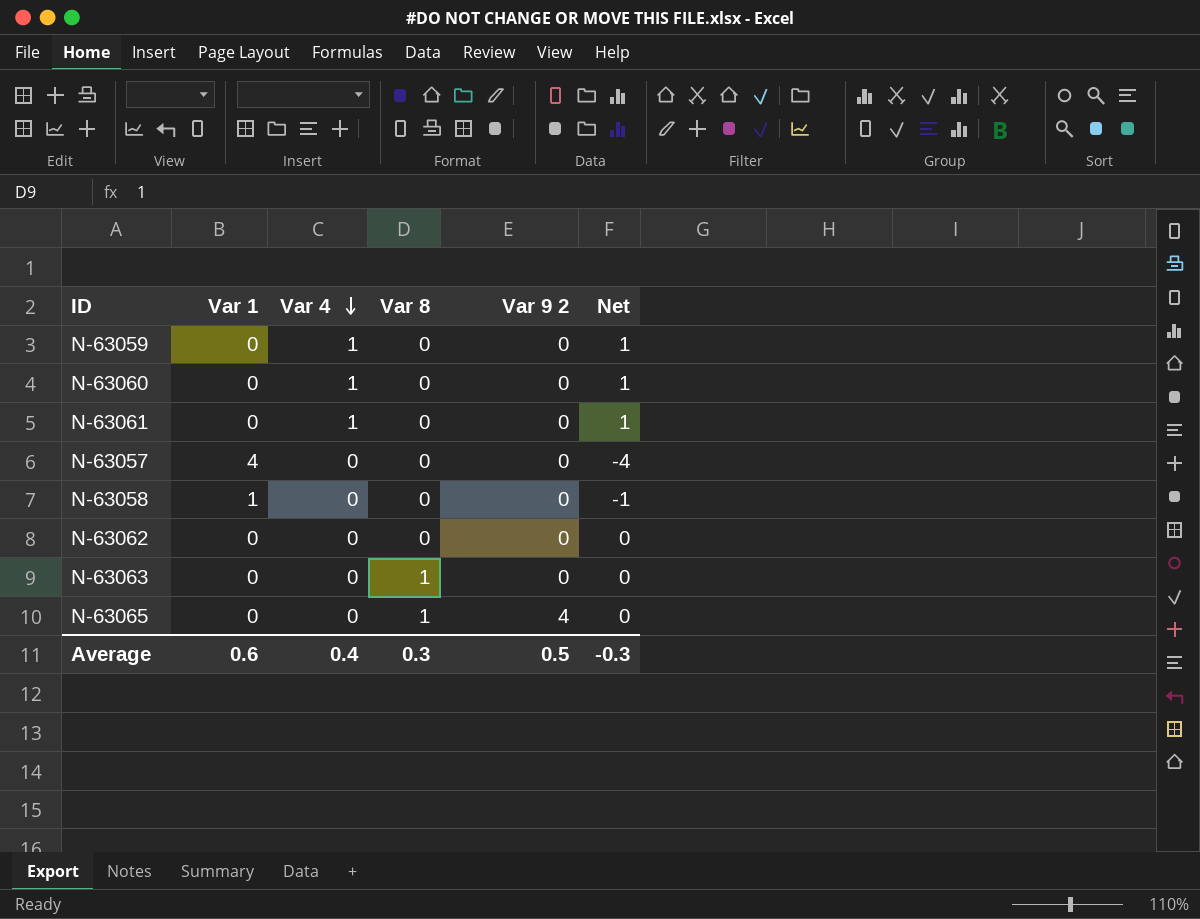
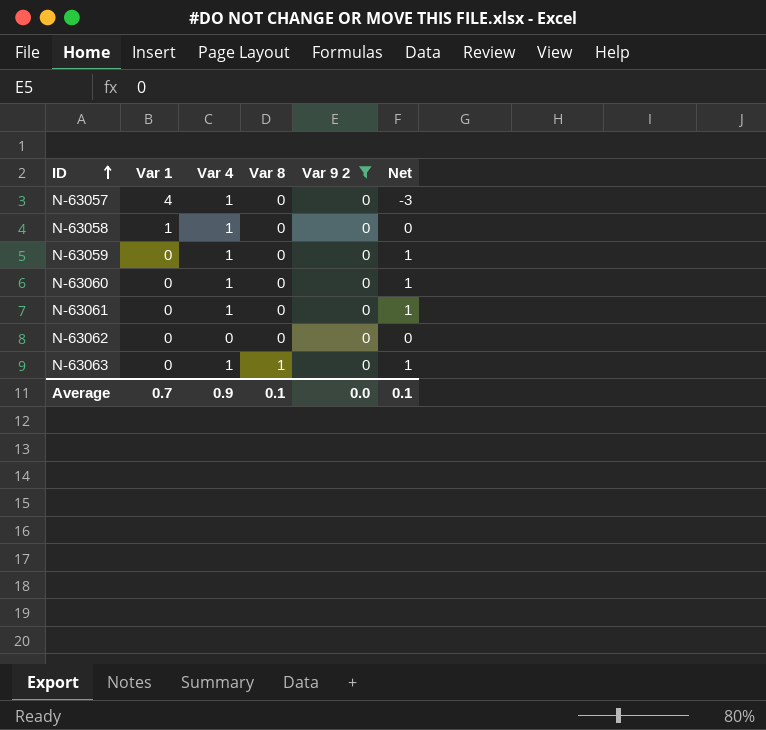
filter: none -> Var 9 2 = 0
row order: Var 4 descending -> ID ascending
N-63057 | Var 4: 0 -> 1
N-63057 | Net: -4 -> -3
N-63058 | Var 4: 0 -> 1
N-63058 | Net: -1 -> 0
N-63063 | Var 4: 0 -> 1
N-63063 | Net: 0 -> 1
Average | Var 1: 0.6 -> 0.7
Average | Var 4: 0.4 -> 0.9
Average | Var 8: 0.3 -> 0.1
Average | Var 9 2: 0.5 -> 0.0
Average | Net: -0.3 -> 0.1

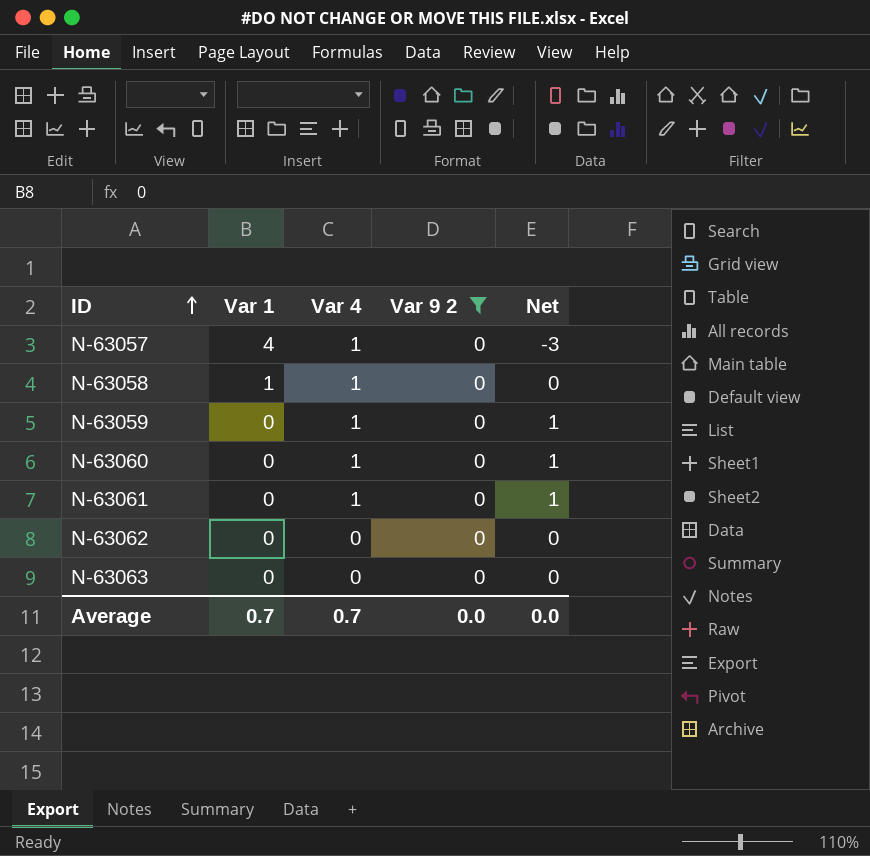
column Var 8 | position: 4 -> none
N-63063 | Var 4: 1 -> 0
N-63063 | Net: 1 -> 0
Average | Var 4: 0.9 -> 0.7
Average | Net: 0.1 -> 0.0

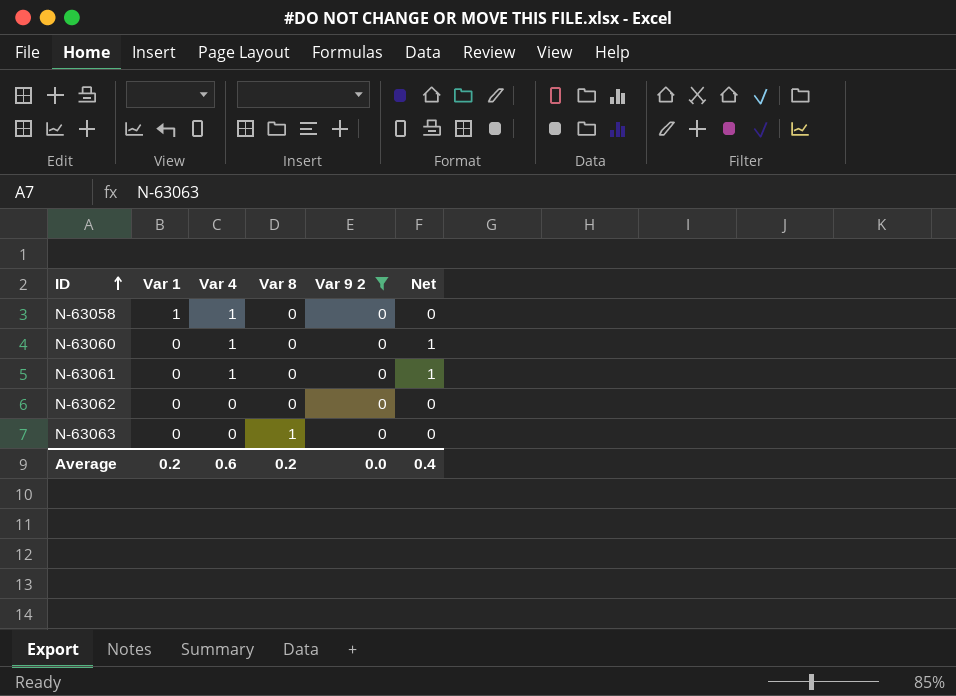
column Var 8 | position: none -> 4
row N-63057: 4 | 1 | 0 | -3 -> none
row N-63059: 0 | 1 | 0 | 1 -> none
Average | Var 1: 0.7 -> 0.2
Average | Var 4: 0.7 -> 0.6
Average | Net: 0.0 -> 0.4

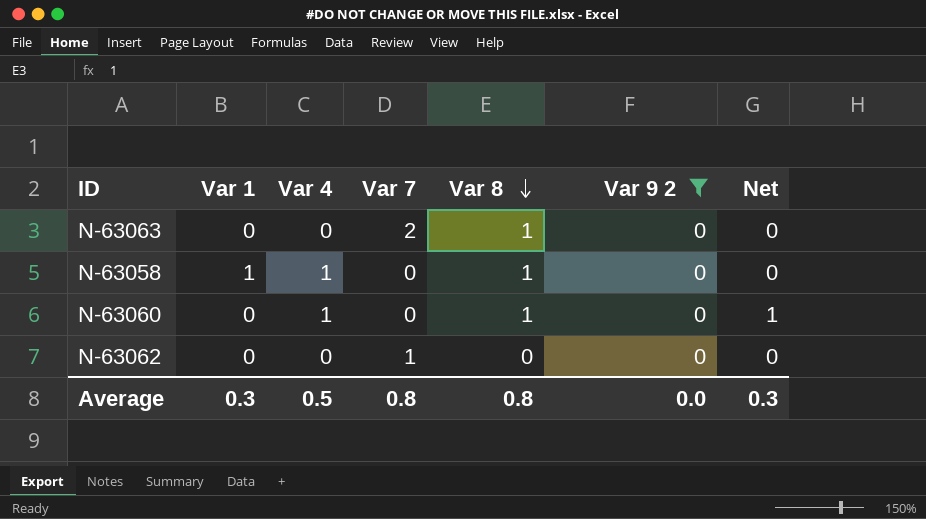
row order: ID ascending -> Var 8 descending
column Var 7 | position: none -> 4
row N-63061: 0 | 1 | 0 | 0 | 1 -> none
N-63058 | Var 8: 0 -> 1
N-63060 | Var 8: 0 -> 1
Average | Var 1: 0.2 -> 0.3
Average | Var 4: 0.6 -> 0.5
Average | Var 8: 0.2 -> 0.8
Average | Net: 0.4 -> 0.3

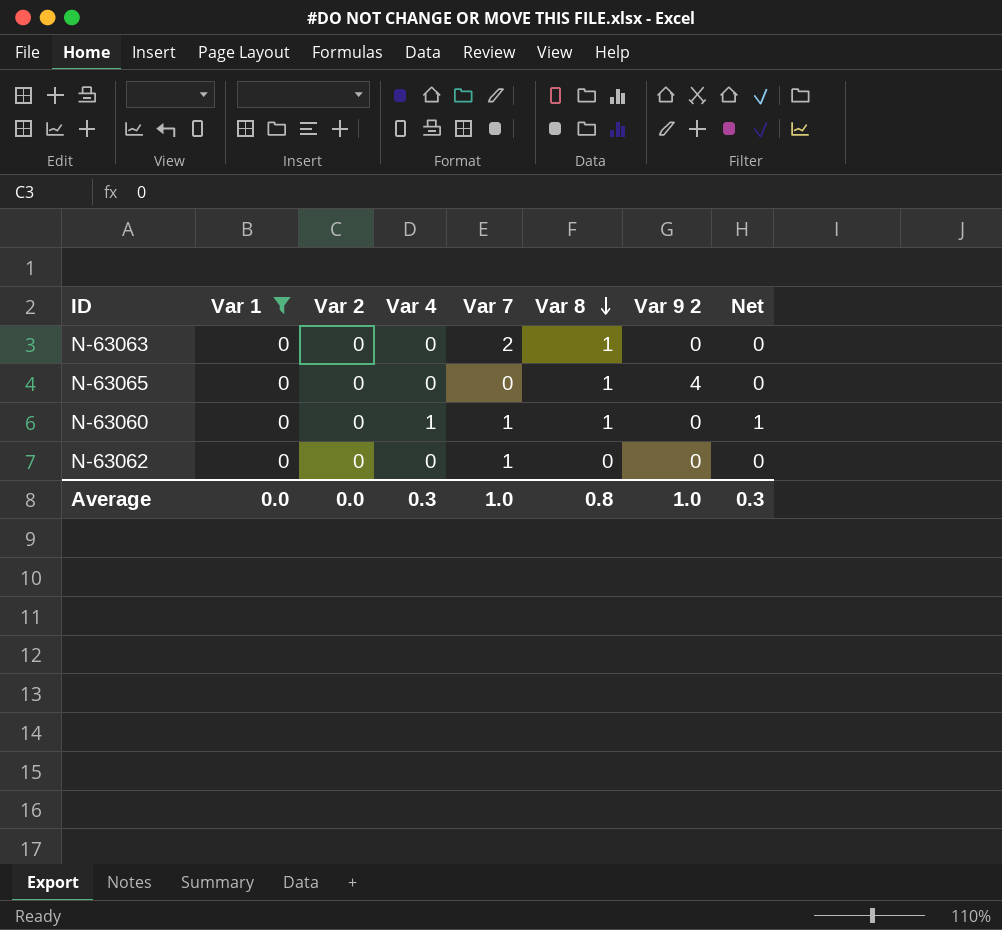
filter: Var 9 2 = 0 -> Var 1 = 0
column Var 2 | position: none -> 3
N-63060 | Var 7: 0 -> 1
Average | Var 1: 0.3 -> 0.0
Average | Var 4: 0.5 -> 0.3
Average | Var 7: 0.8 -> 1.0
Average | Var 9 2: 0.0 -> 1.0

